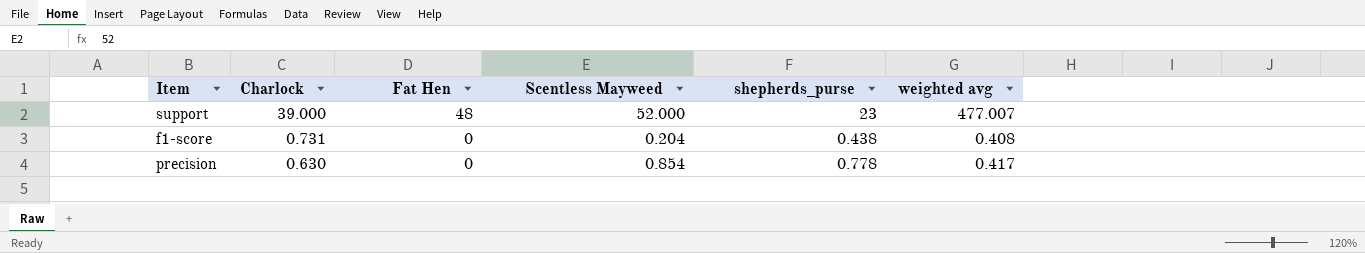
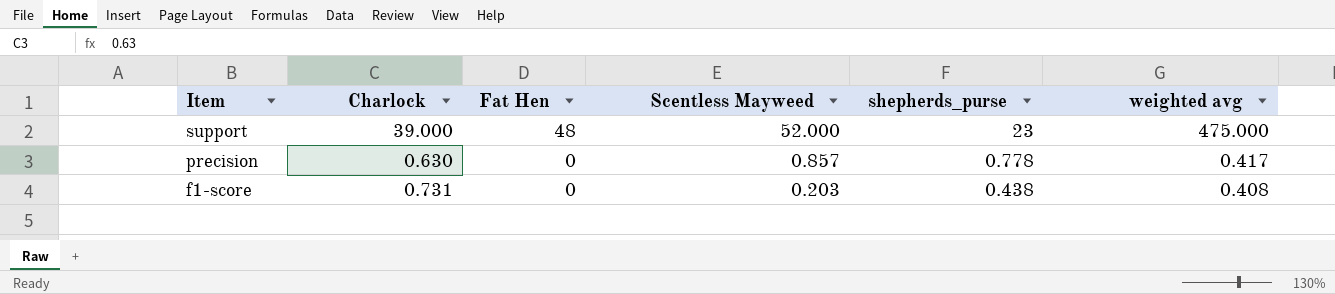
row order: Charlock descending -> Item descending
support | weighted avg: 477.007 -> 475.000
precision | Scentless Mayweed: 0.854 -> 0.857
f1-score | Scentless Mayweed: 0.204 -> 0.203

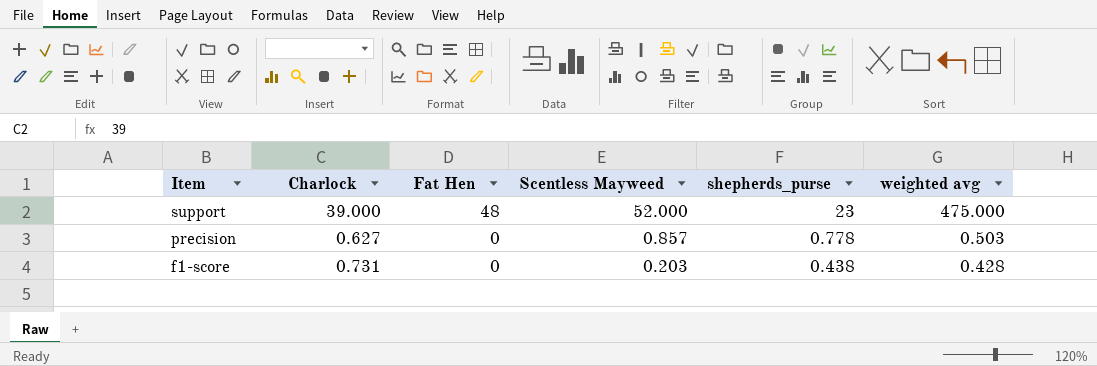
precision | Charlock: 0.630 -> 0.627
precision | weighted avg: 0.417 -> 0.503
f1-score | weighted avg: 0.408 -> 0.428

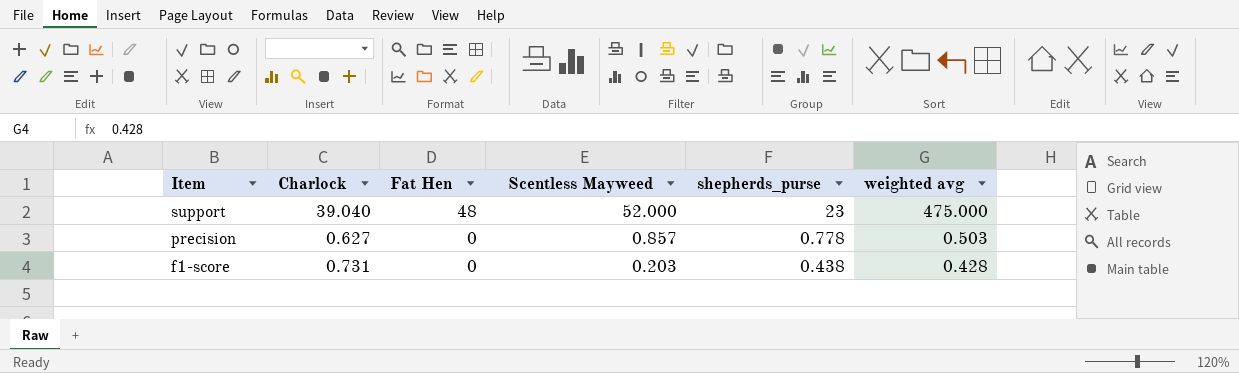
support | Charlock: 39.000 -> 39.040

